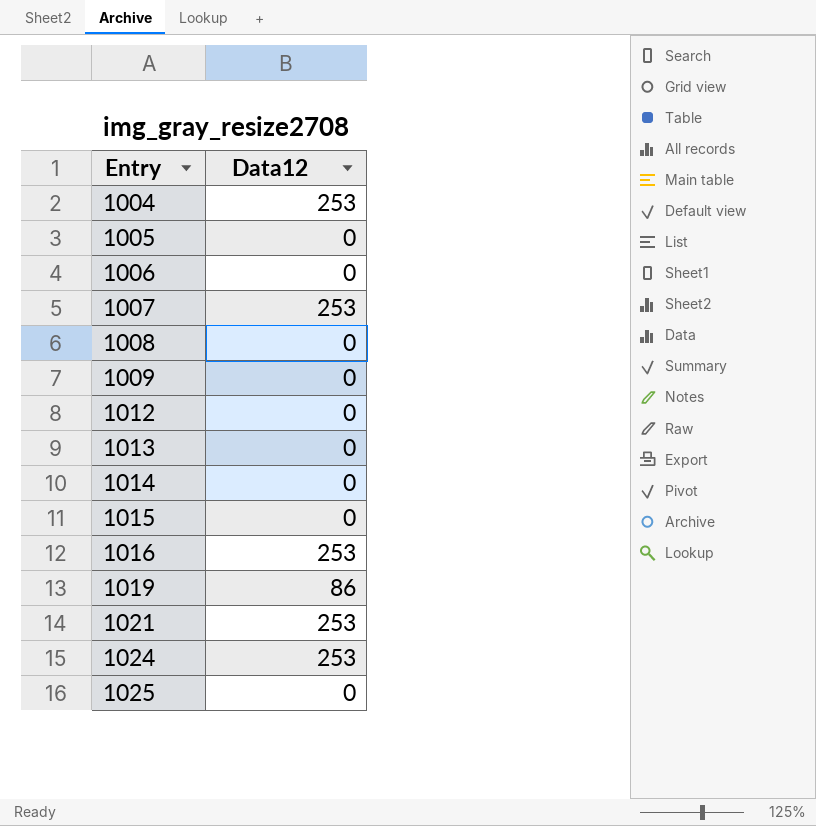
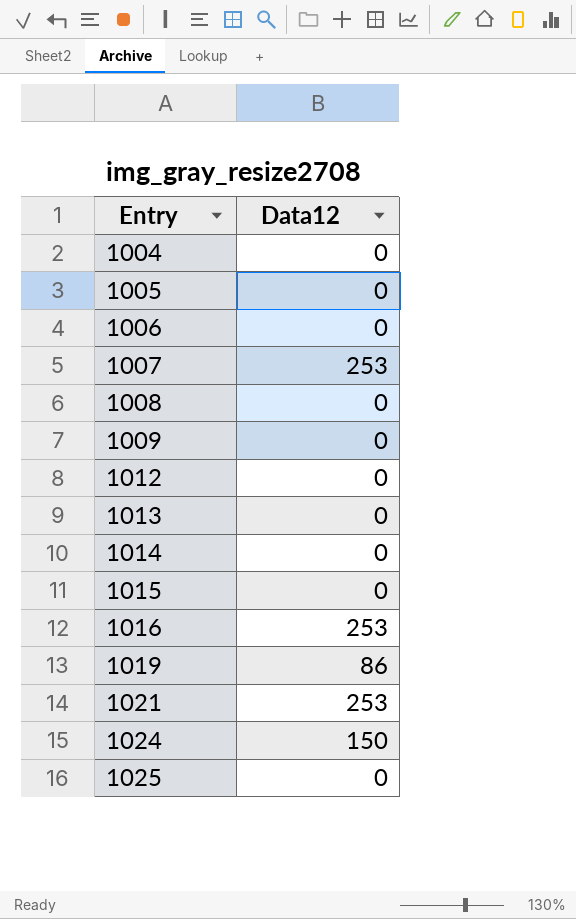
1004 | Data12: 253 -> 0
1024 | Data12: 253 -> 150

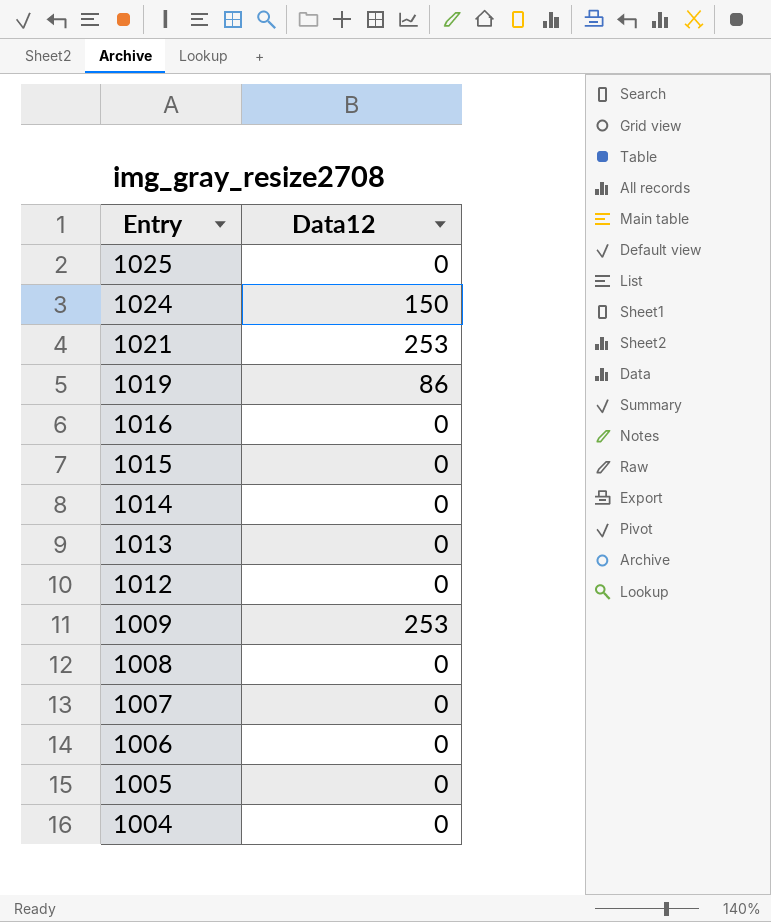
row order: Entry ascending -> Entry descending
1016 | Data12: 253 -> 0
1009 | Data12: 0 -> 253
1007 | Data12: 253 -> 0

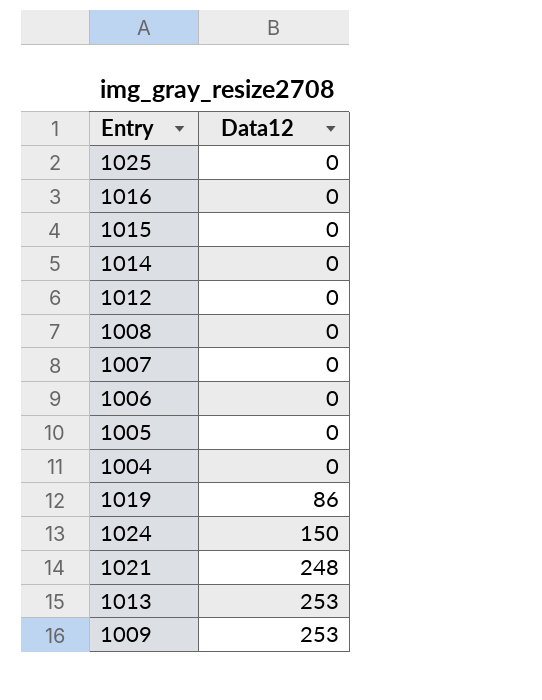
row order: Entry descending -> Data12 ascending
1021 | Data12: 253 -> 248
1013 | Data12: 0 -> 253

